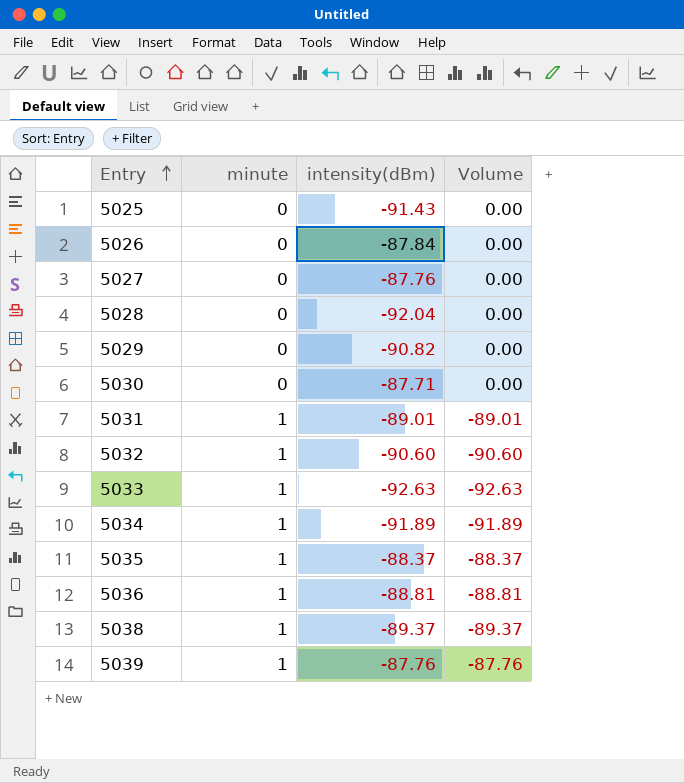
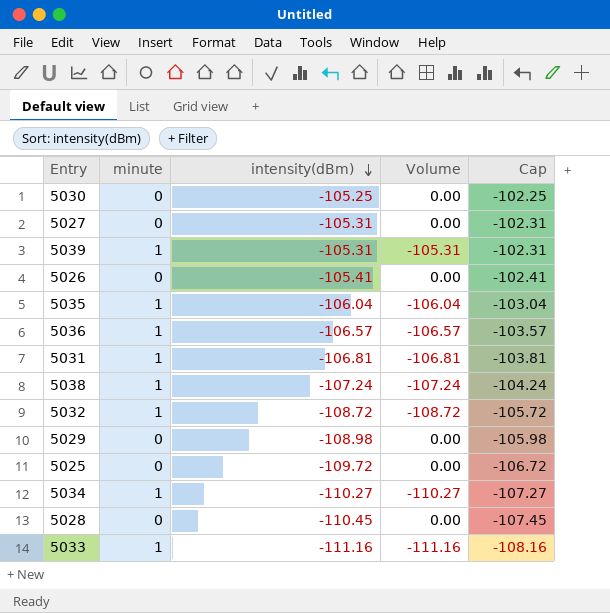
row order: Entry ascending -> intensity(dBm) descending
column Cap | formula: none -> [intensity(dBm)] + 3
5030 | intensity(dBm): -87.71 -> -105.25
5027 | intensity(dBm): -87.76 -> -105.31
5039 | intensity(dBm): -87.76 -> -105.31
5039 | Volume: -87.76 -> -105.31
5026 | intensity(dBm): -87.84 -> -105.41
5035 | intensity(dBm): -88.37 -> -106.04
5035 | Volume: -88.37 -> -106.04
5036 | intensity(dBm): -88.81 -> -106.57
5036 | Volume: -88.81 -> -106.57
5031 | intensity(dBm): -89.01 -> -106.81
5031 | Volume: -89.01 -> -106.81
5038 | intensity(dBm): -89.37 -> -107.24
5038 | Volume: -89.37 -> -107.24
5032 | intensity(dBm): -90.60 -> -108.72
5032 | Volume: -90.60 -> -108.72
5029 | intensity(dBm): -90.82 -> -108.98
5025 | intensity(dBm): -91.43 -> -109.72
5034 | intensity(dBm): -91.89 -> -110.27
5034 | Volume: -91.89 -> -110.27
5028 | intensity(dBm): -92.04 -> -110.45
5033 | intensity(dBm): -92.63 -> -111.16
5033 | Volume: -92.63 -> -111.16

